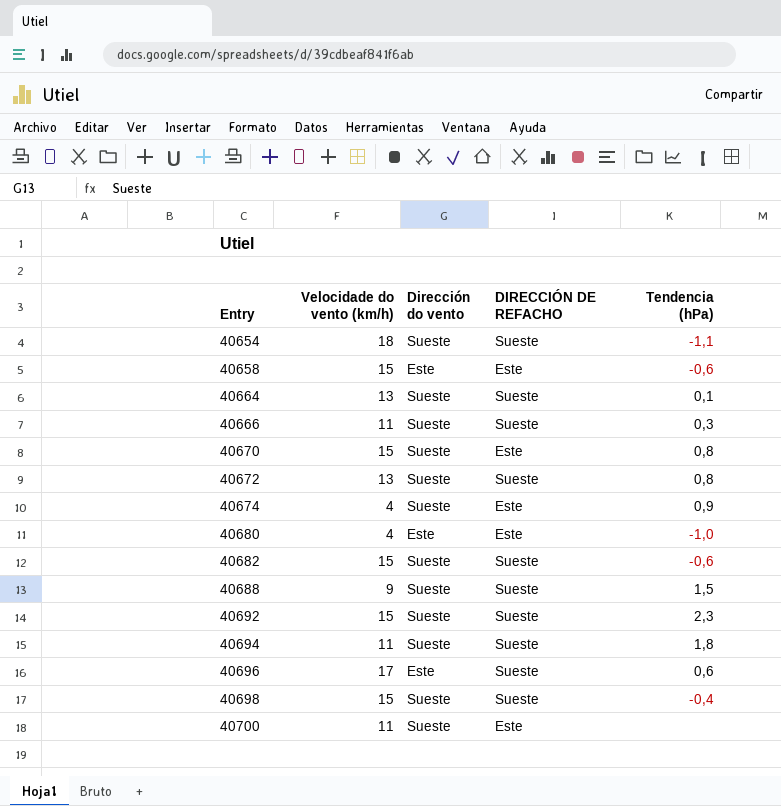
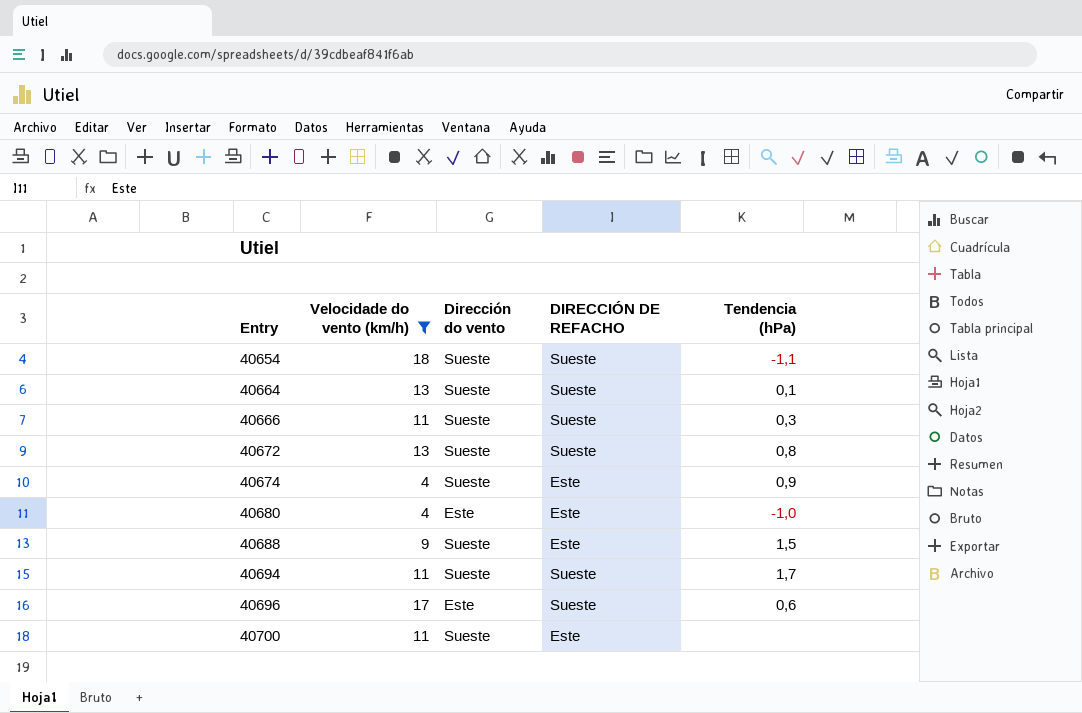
filter: none -> Velocidade do vento (km/h) != 15
40688 | DIRECCIÓN DE REFACHO: Sueste -> Este
40694 | Tendencia (hPa): 1,8 -> 1,7

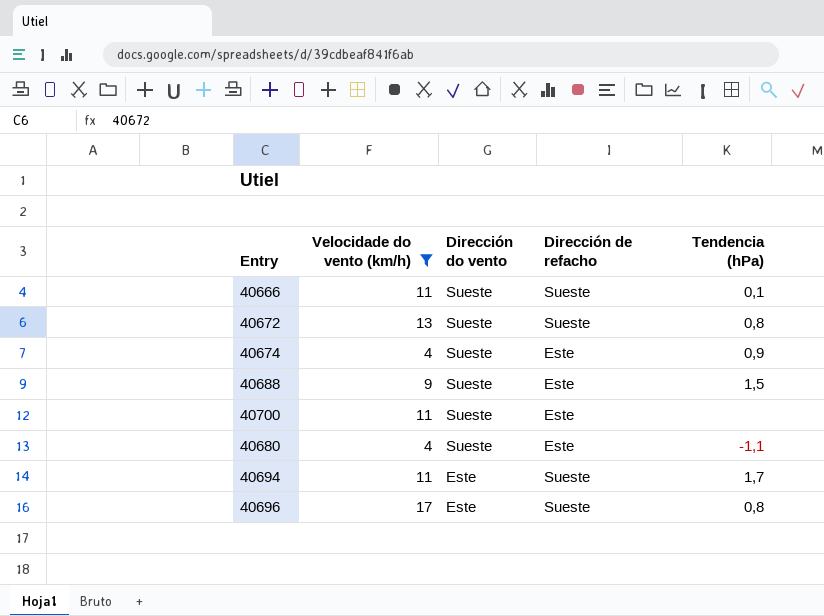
row order: Entry ascending -> Dirección do vento descending
column name: DIRECCIÓN DE REFACHO -> Dirección de refacho
row 40654: 18 | Sueste | Sueste | -1,1 -> none
row 40664: 13 | Sueste | Sueste | 0,1 -> none
40666 | Tendencia (hPa): 0,3 -> 0,1
40680 | Dirección do vento: Este -> Sueste
40680 | Tendencia (hPa): -1,0 -> -1,1
40694 | Dirección do vento: Sueste -> Este
40696 | Tendencia (hPa): 0,6 -> 0,8

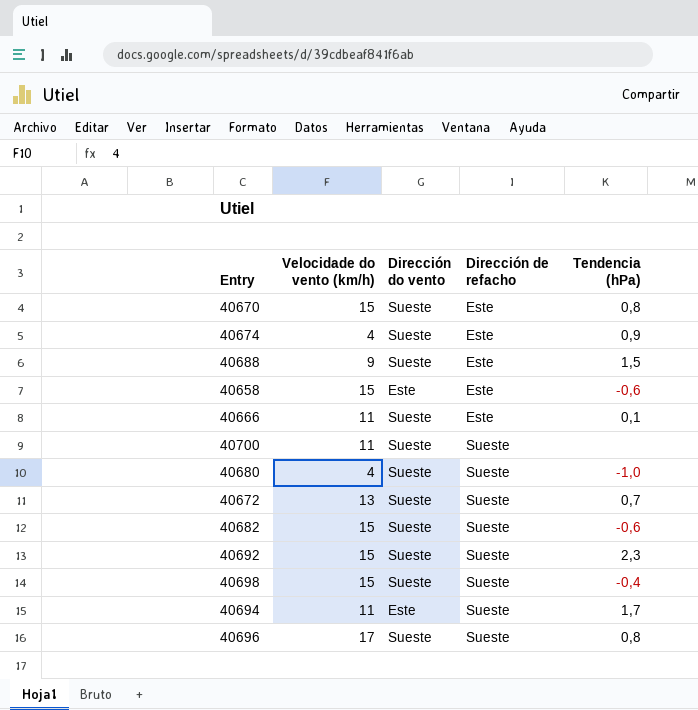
filter: Velocidade do vento (km/h) != 15 -> none
row order: Dirección do vento descending -> Dirección de refacho ascending
40666 | Dirección de refacho: Sueste -> Este
40700 | Dirección de refacho: Este -> Sueste
40680 | Dirección de refacho: Este -> Sueste
40680 | Tendencia (hPa): -1,1 -> -1,0
40672 | Tendencia (hPa): 0,8 -> 0,7
40696 | Dirección do vento: Este -> Sueste

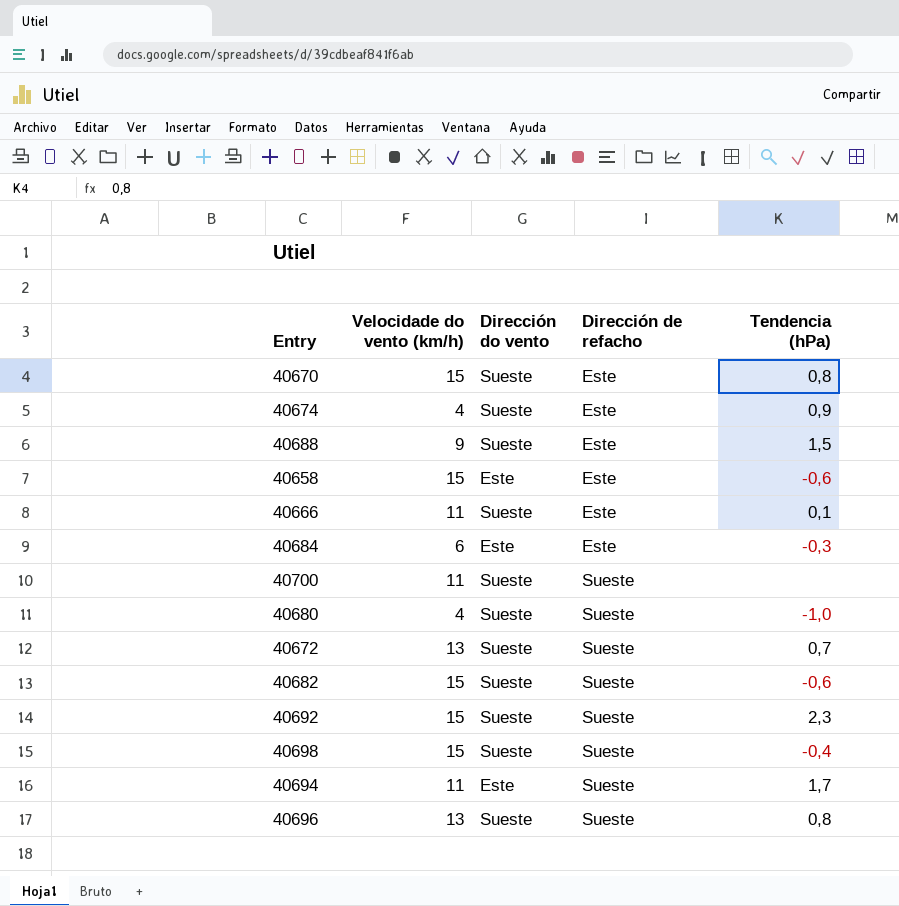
row 40684: none -> 6 | Este | Este | -0,3
40696 | Velocidade do vento (km/h): 17 -> 13

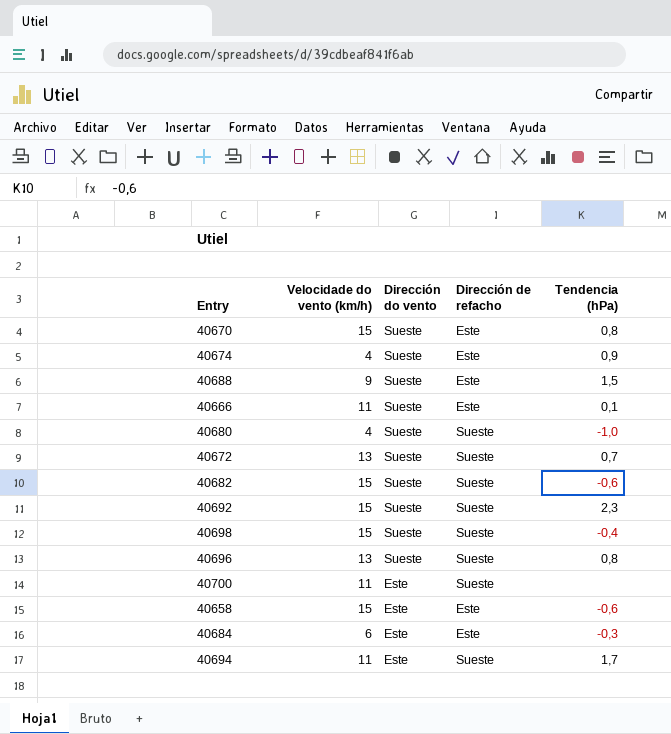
row order: Dirección de refacho ascending -> Dirección do vento descending
40700 | Dirección do vento: Sueste -> Este

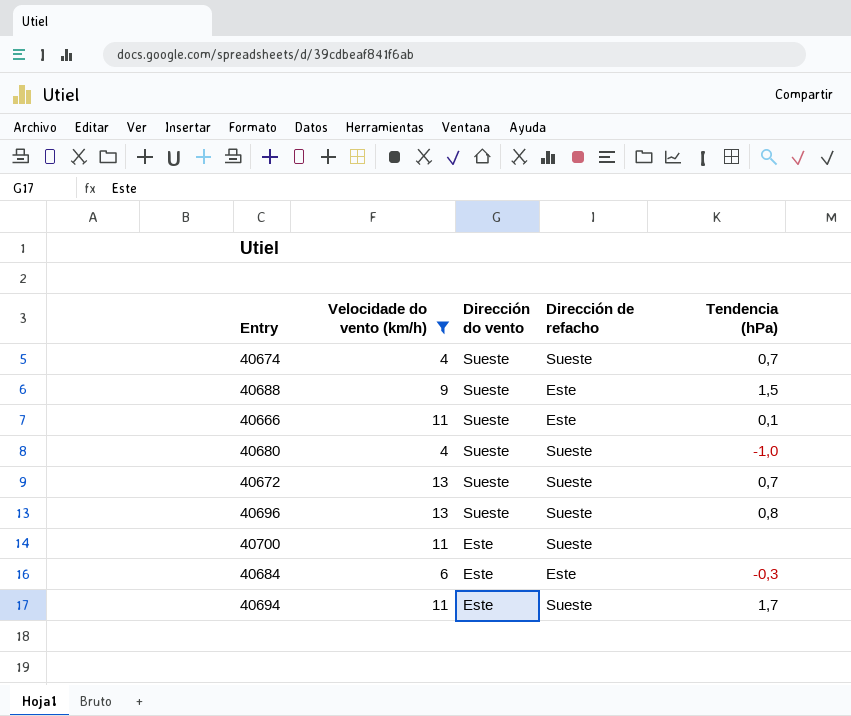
filter: none -> Velocidade do vento (km/h) != 15
40674 | Dirección de refacho: Este -> Sueste
40674 | Tendencia (hPa): 0,9 -> 0,7

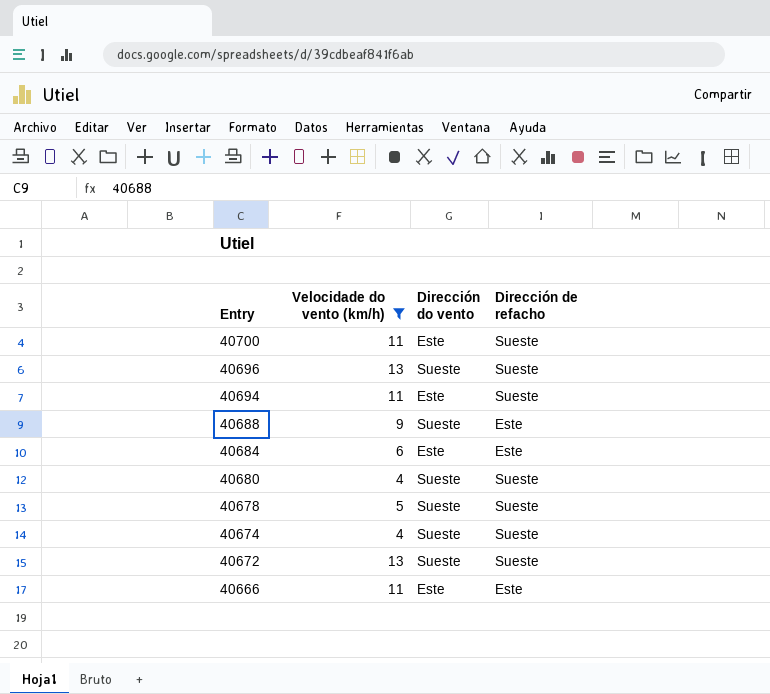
row order: Dirección do vento descending -> Entry descending
column Tendencia (hPa) | position: 5 -> none
row 40678: none -> 5 | Sueste | Sueste
40666 | Dirección do vento: Sueste -> Este

